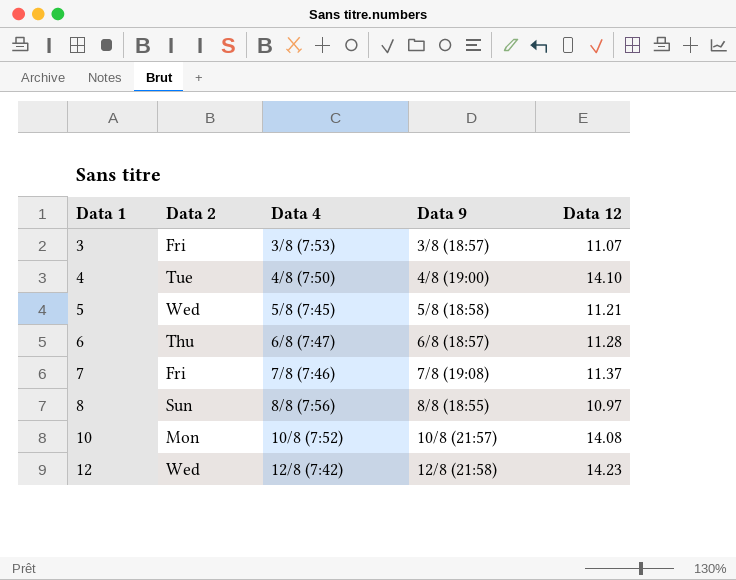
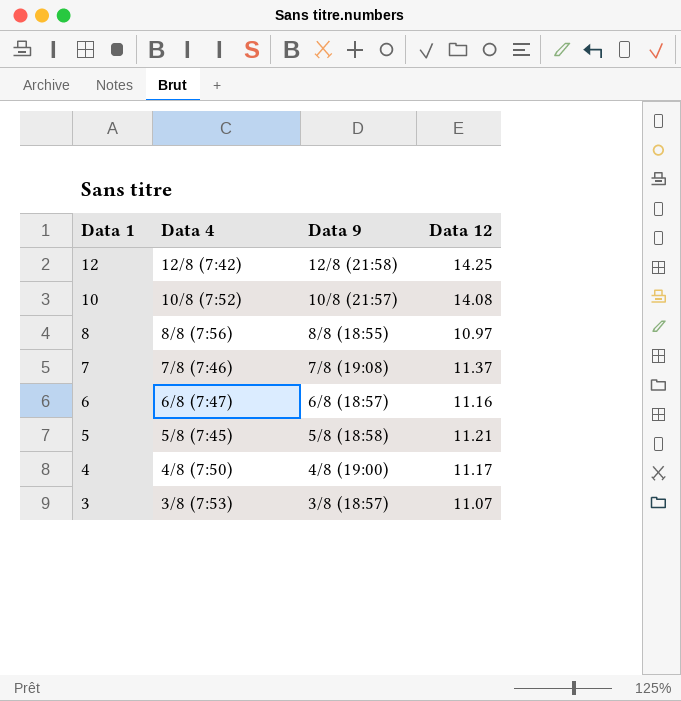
row order: Data 1 ascending -> Data 1 descending
column Data 2 | position: 2 -> none
12 | Data 12: 14.23 -> 14.25
6 | Data 12: 11.28 -> 11.16
4 | Data 12: 14.10 -> 11.17

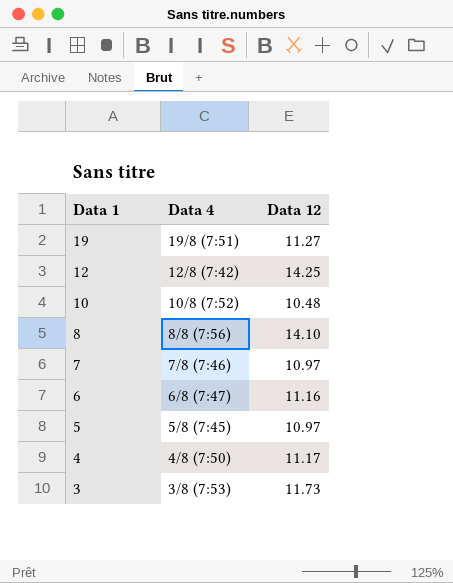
column Data 9 | position: 3 -> none
row 19: none -> 19/8 (7:51) | 11.27
10 | Data 12: 14.08 -> 10.48
8 | Data 12: 10.97 -> 14.10
7 | Data 12: 11.37 -> 10.97
5 | Data 12: 11.21 -> 10.97
3 | Data 12: 11.07 -> 11.73

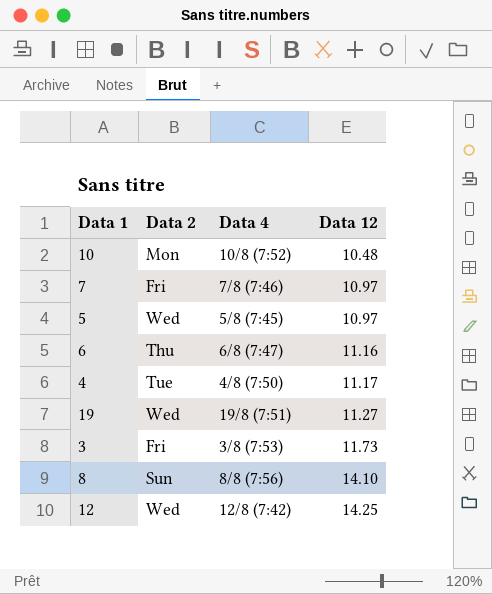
row order: Data 1 descending -> Data 12 ascending
column Data 2 | position: none -> 2

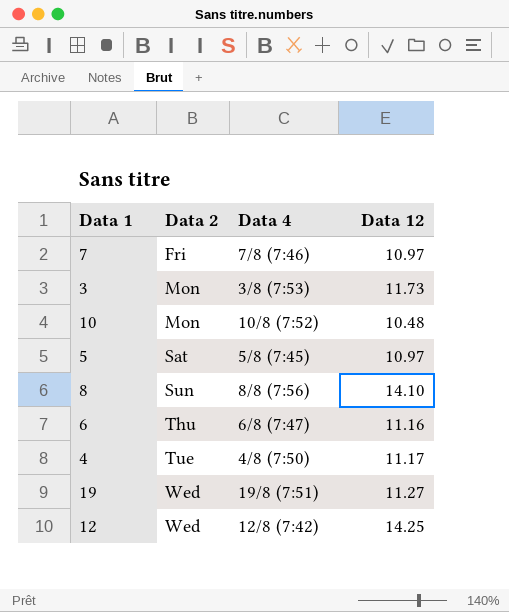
row order: Data 12 ascending -> Data 2 ascending
3 | Data 2: Fri -> Mon
5 | Data 2: Wed -> Sat

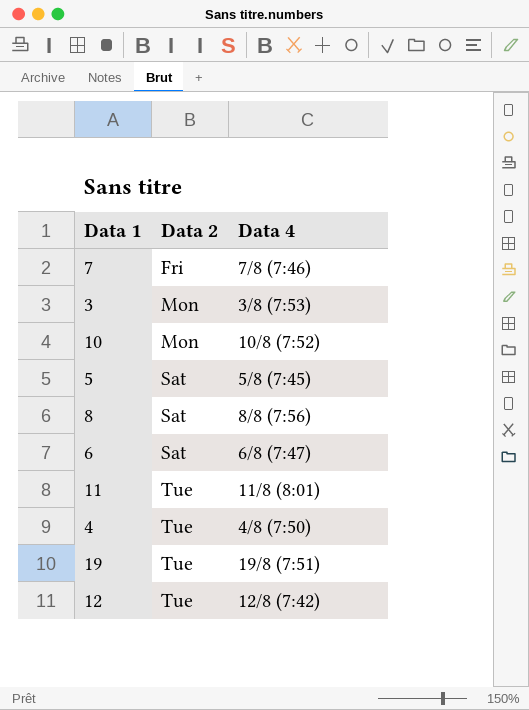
column Data 12 | position: 4 -> none
8 | Data 2: Sun -> Sat
6 | Data 2: Thu -> Sat
row 11: none -> Tue | 11/8 (8:01)
19 | Data 2: Wed -> Tue
12 | Data 2: Wed -> Tue

